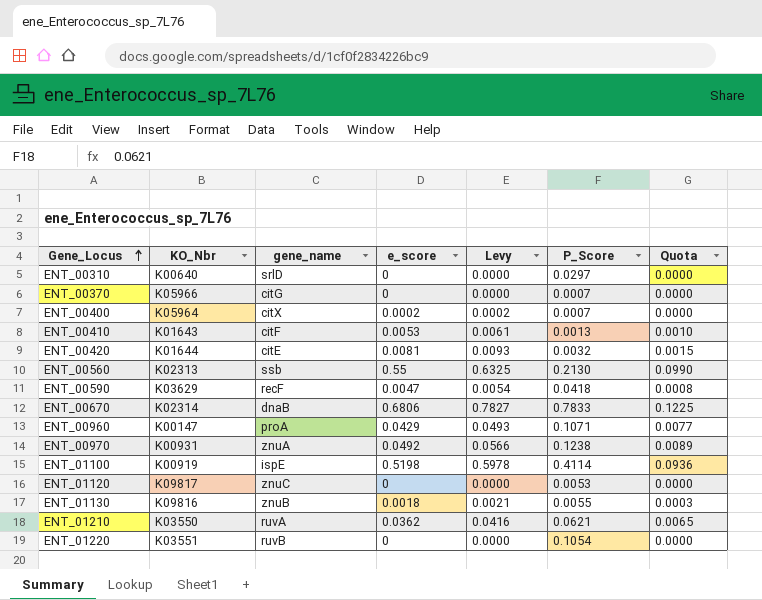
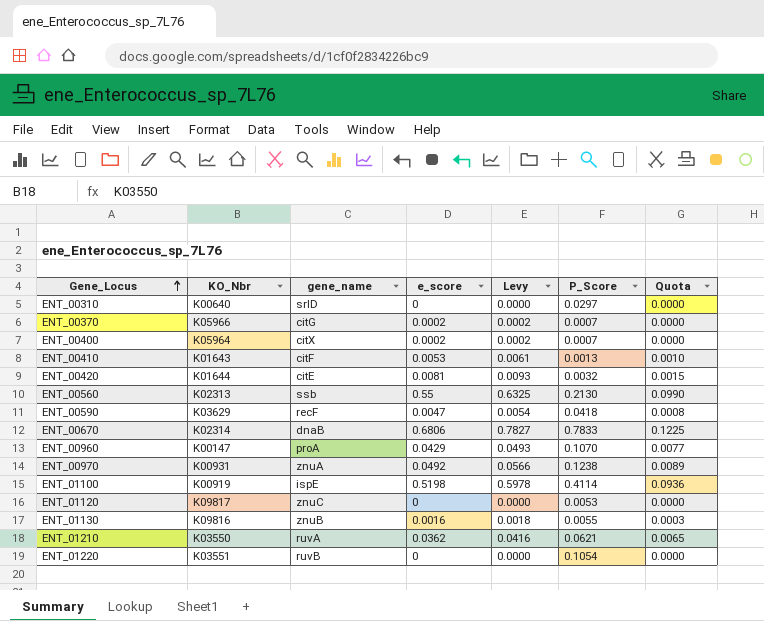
ENT_00370 | e_score: 0 -> 0.0002
ENT_00370 | Levy: 0.0000 -> 0.0002
ENT_00960 | P_Score: 0.1071 -> 0.1070
ENT_01130 | e_score: 0.0018 -> 0.0016
ENT_01130 | Levy: 0.0021 -> 0.0018

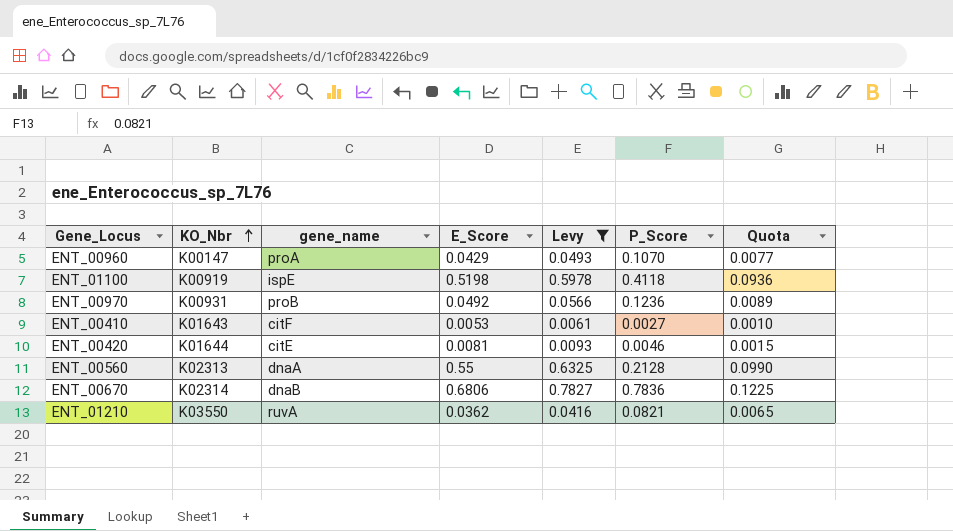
filter: none -> Levy >= 0.0061
row order: Gene_Locus ascending -> KO_Nbr ascending
column name: e_score -> E_Score
ENT_01100 | P_Score: 0.4114 -> 0.4118
ENT_00970 | gene_name: znuA -> proB
ENT_00970 | P_Score: 0.1238 -> 0.1236
ENT_00410 | P_Score: 0.0013 -> 0.0027
ENT_00420 | P_Score: 0.0032 -> 0.0046
ENT_00560 | gene_name: ssb -> dnaA
ENT_00560 | P_Score: 0.2130 -> 0.2128
ENT_00670 | P_Score: 0.7833 -> 0.7836
ENT_01210 | P_Score: 0.0621 -> 0.0821

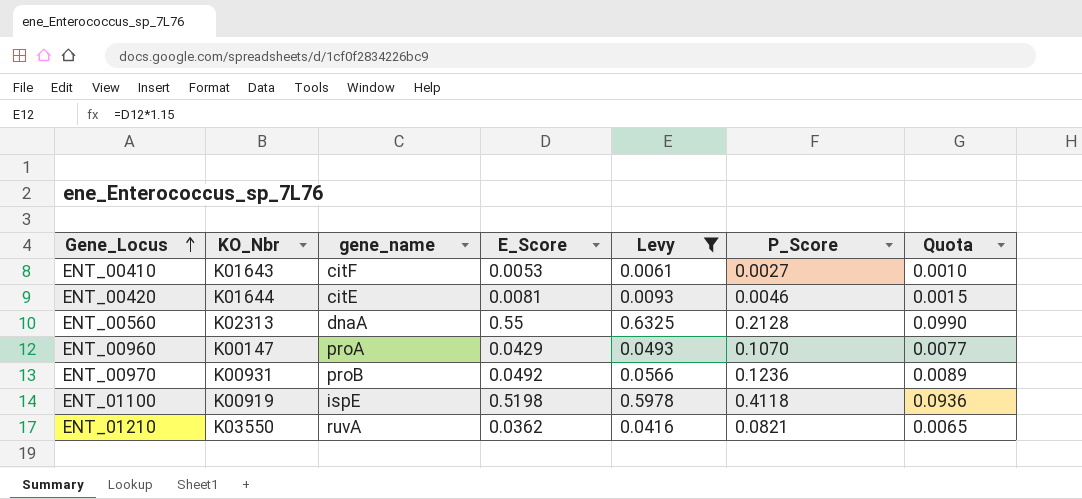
row order: KO_Nbr ascending -> Gene_Locus ascending
row ENT_00670: K02314 | dnaB | 0.6806 | 0.7827 | 0.7836 | 0.1225 -> none

